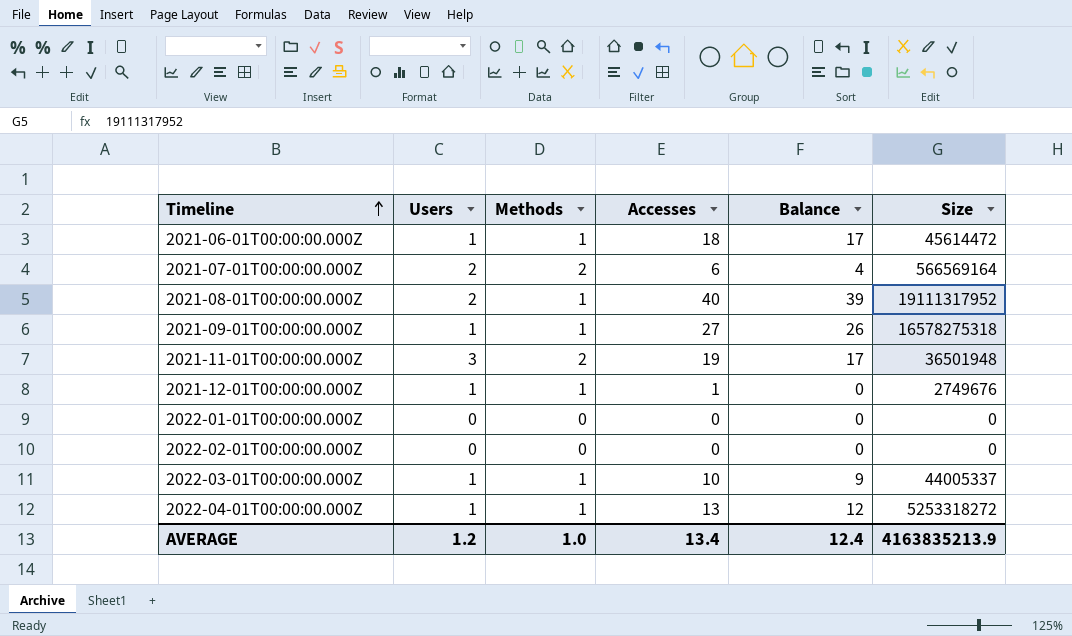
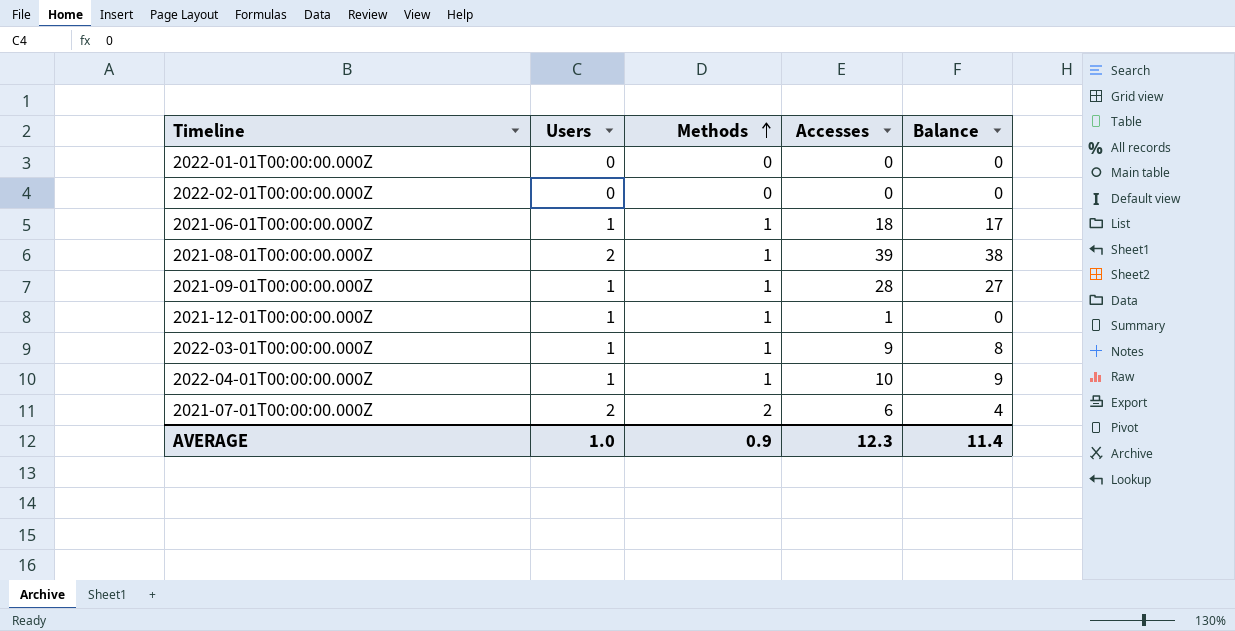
row order: Timeline ascending -> Methods ascending
column Size | position: 6 -> none
row 2021-11-01T00:00:00.000Z: 3 | 2 | 19 | 17 | 36501948 -> none
2021-08-01T00:00:00.000Z | Accesses: 40 -> 39
2021-08-01T00:00:00.000Z | Balance: 39 -> 38
2021-09-01T00:00:00.000Z | Accesses: 27 -> 28
2021-09-01T00:00:00.000Z | Balance: 26 -> 27
2022-03-01T00:00:00.000Z | Accesses: 10 -> 9
2022-03-01T00:00:00.000Z | Balance: 9 -> 8
2022-04-01T00:00:00.000Z | Accesses: 13 -> 10
2022-04-01T00:00:00.000Z | Balance: 12 -> 9
AVERAGE | Users: 1.2 -> 1.0
AVERAGE | Methods: 1.0 -> 0.9
AVERAGE | Accesses: 13.4 -> 12.3
AVERAGE | Balance: 12.4 -> 11.4

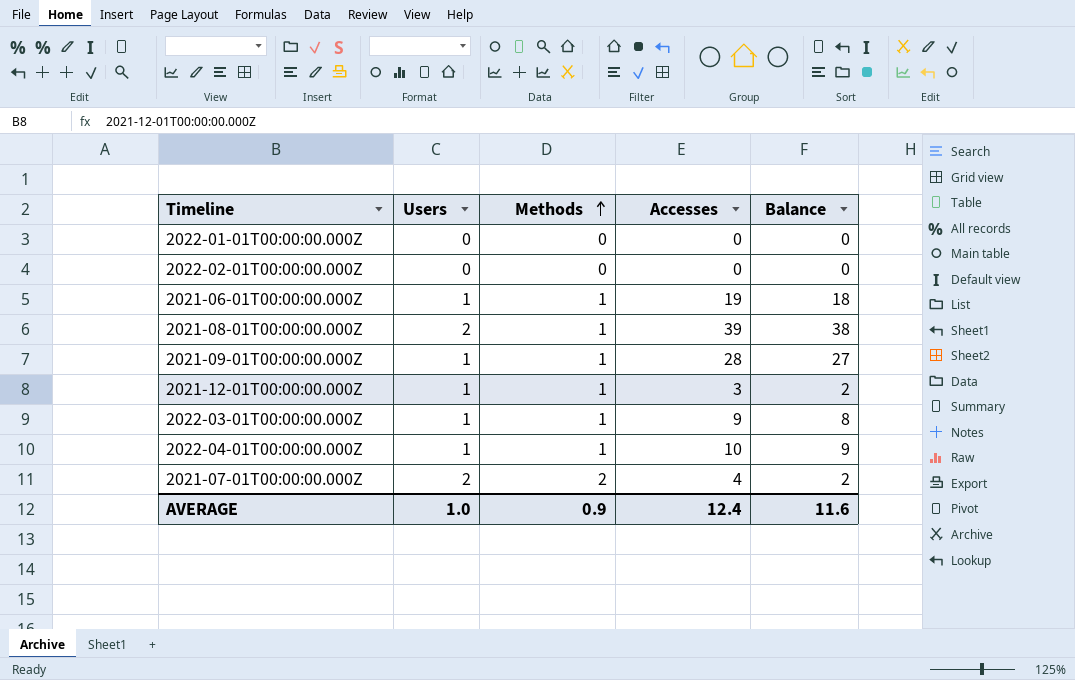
2021-06-01T00:00:00.000Z | Accesses: 18 -> 19
2021-06-01T00:00:00.000Z | Balance: 17 -> 18
2021-12-01T00:00:00.000Z | Accesses: 1 -> 3
2021-12-01T00:00:00.000Z | Balance: 0 -> 2
2021-07-01T00:00:00.000Z | Accesses: 6 -> 4
2021-07-01T00:00:00.000Z | Balance: 4 -> 2
AVERAGE | Accesses: 12.3 -> 12.4
AVERAGE | Balance: 11.4 -> 11.6

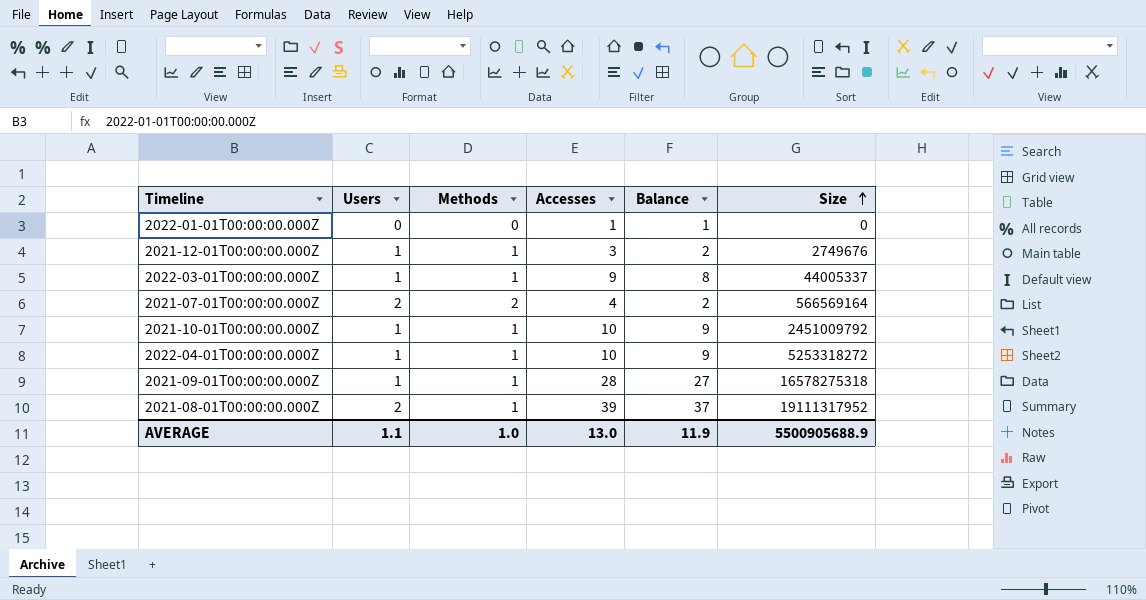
row order: Methods ascending -> Size ascending
column Balance | formula: [Accesses] - [Methods] -> [Accesses] - [Users]
column Size | position: none -> 6
row 2022-02-01T00:00:00.000Z: 0 | 0 | 0 | 0 -> none
row 2021-06-01T00:00:00.000Z: 1 | 1 | 19 | 18 -> none
2022-01-01T00:00:00.000Z | Accesses: 0 -> 1
row 2021-10-01T00:00:00.000Z: none -> 1 | 1 | 10 | 9 | 2451009792
AVERAGE | Users: 1.0 -> 1.1
AVERAGE | Methods: 0.9 -> 1.0
AVERAGE | Accesses: 12.4 -> 13.0
AVERAGE | Balance: 11.6 -> 11.9

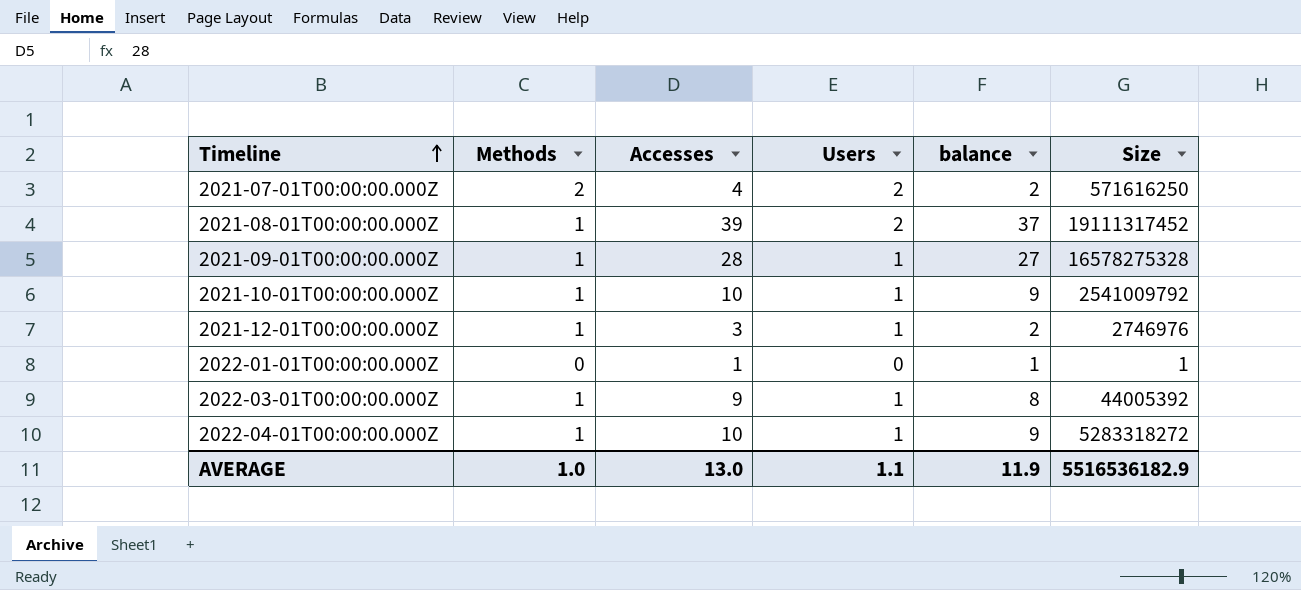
row order: Size ascending -> Timeline ascending
column Users | position: 2 -> 4
column name: Balance -> balance
2021-07-01T00:00:00.000Z | Size: 566569164 -> 571616250
2021-08-01T00:00:00.000Z | Size: 19111317952 -> 19111317452
2021-09-01T00:00:00.000Z | Size: 16578275318 -> 16578275328
2021-10-01T00:00:00.000Z | Size: 2451009792 -> 2541009792
2021-12-01T00:00:00.000Z | Size: 2749676 -> 2746976
2022-01-01T00:00:00.000Z | Size: 0 -> 1
2022-03-01T00:00:00.000Z | Size: 44005337 -> 44005392
2022-04-01T00:00:00.000Z | Size: 5253318272 -> 5283318272
AVERAGE | Size: 5500905688.9 -> 5516536182.9

